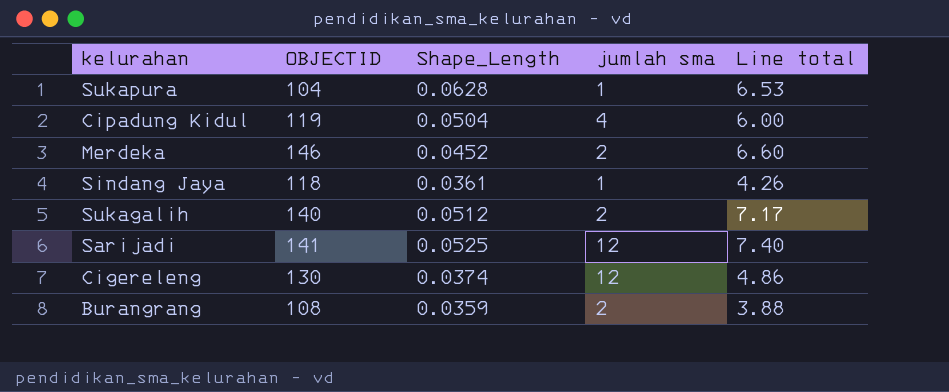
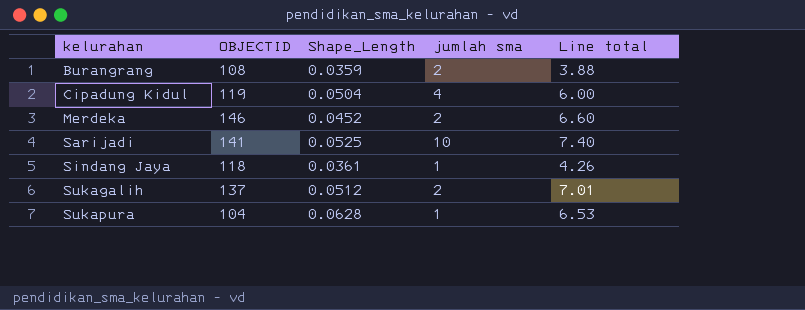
row order: none -> kelurahan ascending
row Cigereleng: 130 | 0.0374 | 12 | 4.86 -> none
Sarijadi | jumlah sma: 12 -> 10
Sukagalih | OBJECTID: 140 -> 137
Sukagalih | Line total: 7.17 -> 7.01

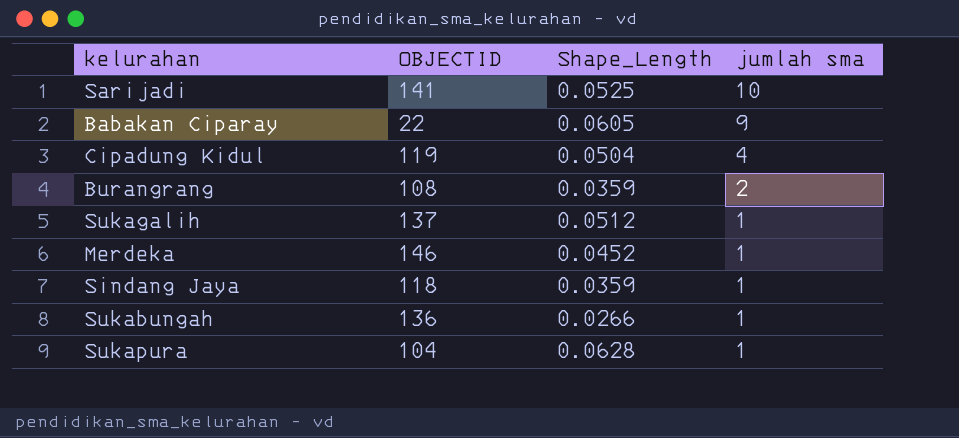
row order: kelurahan ascending -> jumlah sma descending
column Line total | formula: [OBJECTID] * [Shape_Length] -> none
row Babakan Ciparay: none -> 22 | 0.0605 | 9
Sukagalih | jumlah sma: 2 -> 1
Merdeka | jumlah sma: 2 -> 1
Sindang Jaya | Shape_Length: 0.0361 -> 0.0359
row Sukabungah: none -> 136 | 0.0266 | 1

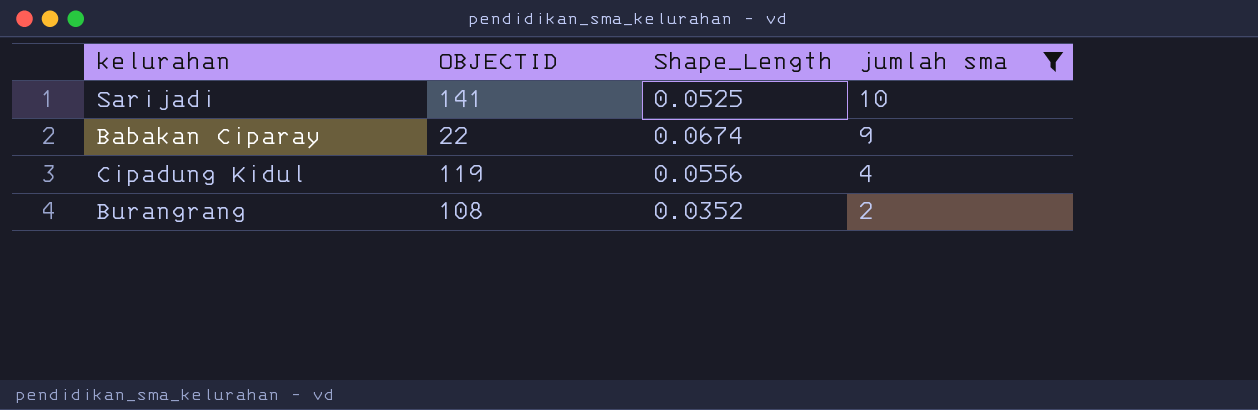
filter: none -> jumlah sma != 1
Babakan Ciparay | Shape_Length: 0.0605 -> 0.0674
Cipadung Kidul | Shape_Length: 0.0504 -> 0.0556
Burangrang | Shape_Length: 0.0359 -> 0.0352

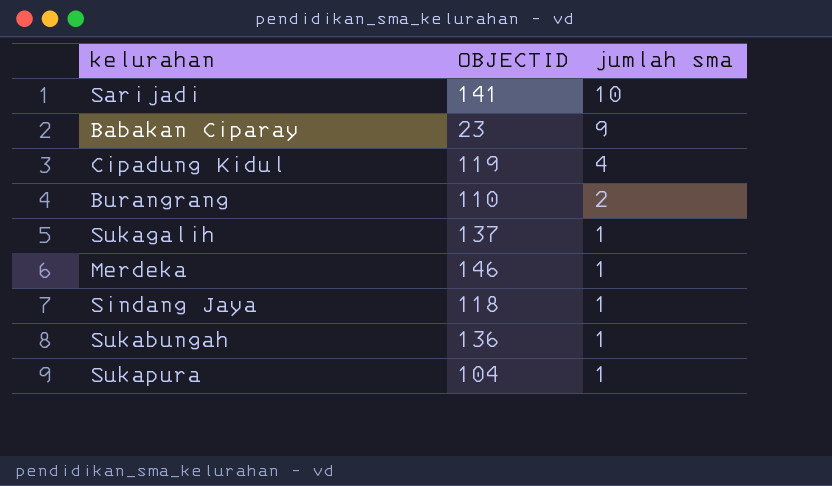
filter: jumlah sma != 1 -> none
column Shape_Length | position: 3 -> none
Babakan Ciparay | OBJECTID: 22 -> 23
Burangrang | OBJECTID: 108 -> 110

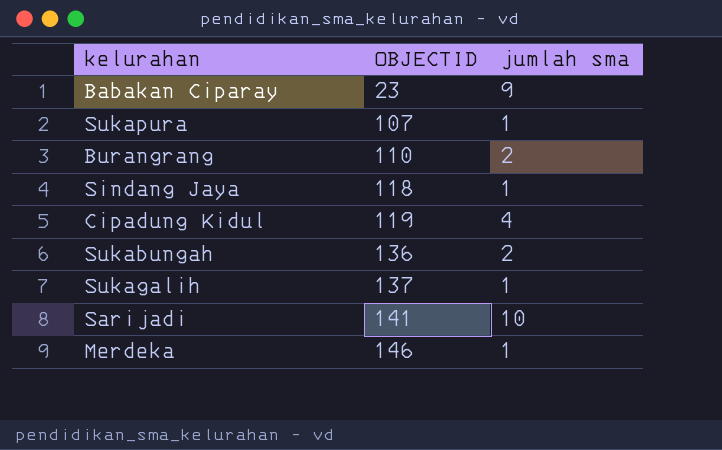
row order: jumlah sma descending -> OBJECTID ascending
Sukapura | OBJECTID: 104 -> 107
Sukabungah | jumlah sma: 1 -> 2

